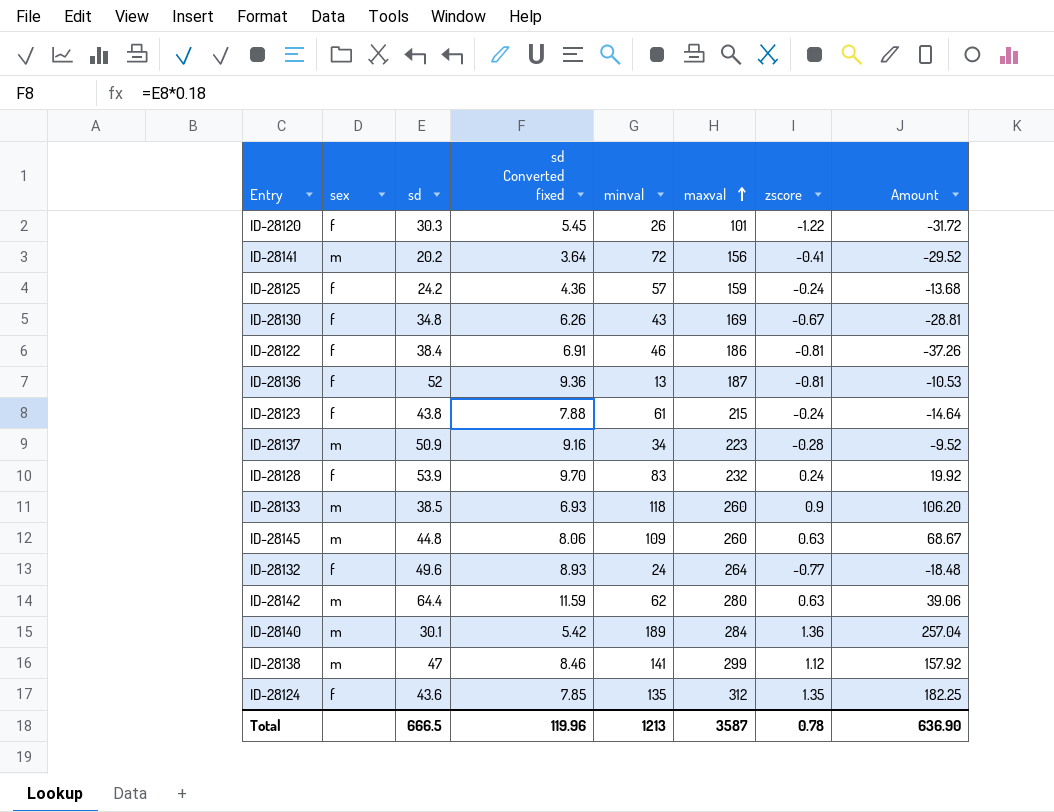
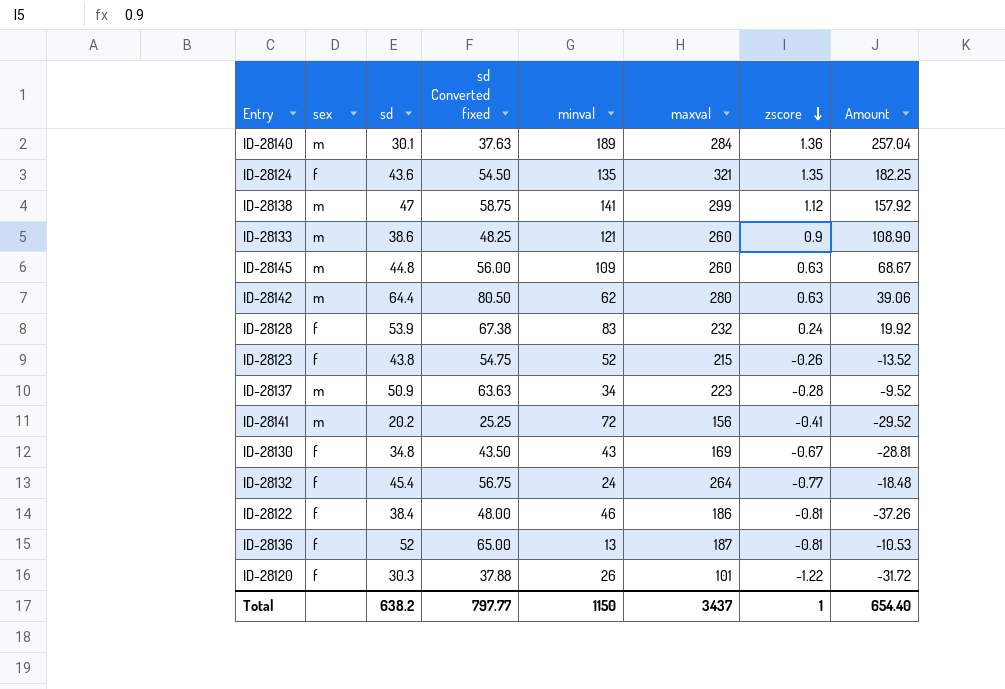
row order: maxval ascending -> zscore descending
column sd Converted fixed | formula: [sd] * 0.18 -> [sd] * 1.25
row ID-28125: f | 24.2 | 4.36 | 57 | 159 | -0.24 | -13.68 -> none
ID-28124 | maxval: 312 -> 321
ID-28133 | sd: 38.5 -> 38.6
ID-28133 | minval: 118 -> 121
ID-28133 | Amount: 106.20 -> 108.90
ID-28123 | minval: 61 -> 52
ID-28123 | zscore: -0.24 -> -0.26
ID-28123 | Amount: -14.64 -> -13.52
ID-28132 | sd: 49.6 -> 45.4
Total | sd: 666.5 -> 638.2
Total | sd Converted fixed: 119.96 -> 797.77
Total | minval: 1213 -> 1150
Total | maxval: 3587 -> 3437
Total | zscore: 0.78 -> 1
Total | Amount: 636.90 -> 654.40

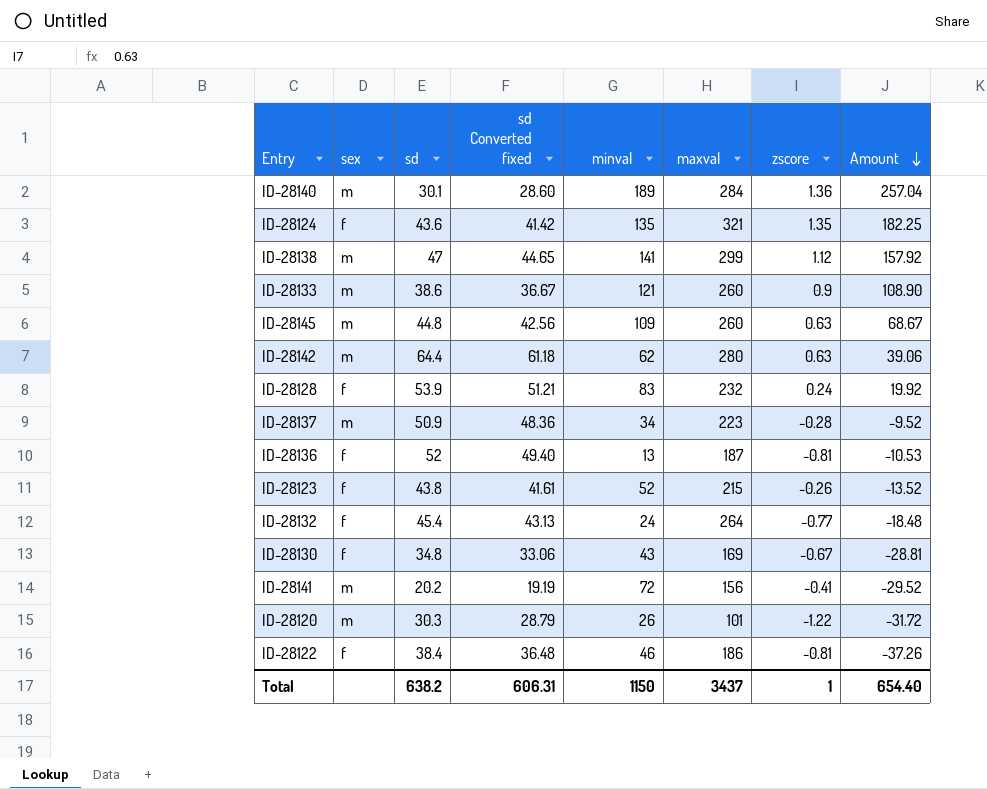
row order: zscore descending -> Amount descending
column sd Converted fixed | formula: [sd] * 1.25 -> [sd] * 0.95
ID-28120 | sex: f -> m
Total | sd Converted fixed: 797.77 -> 606.31

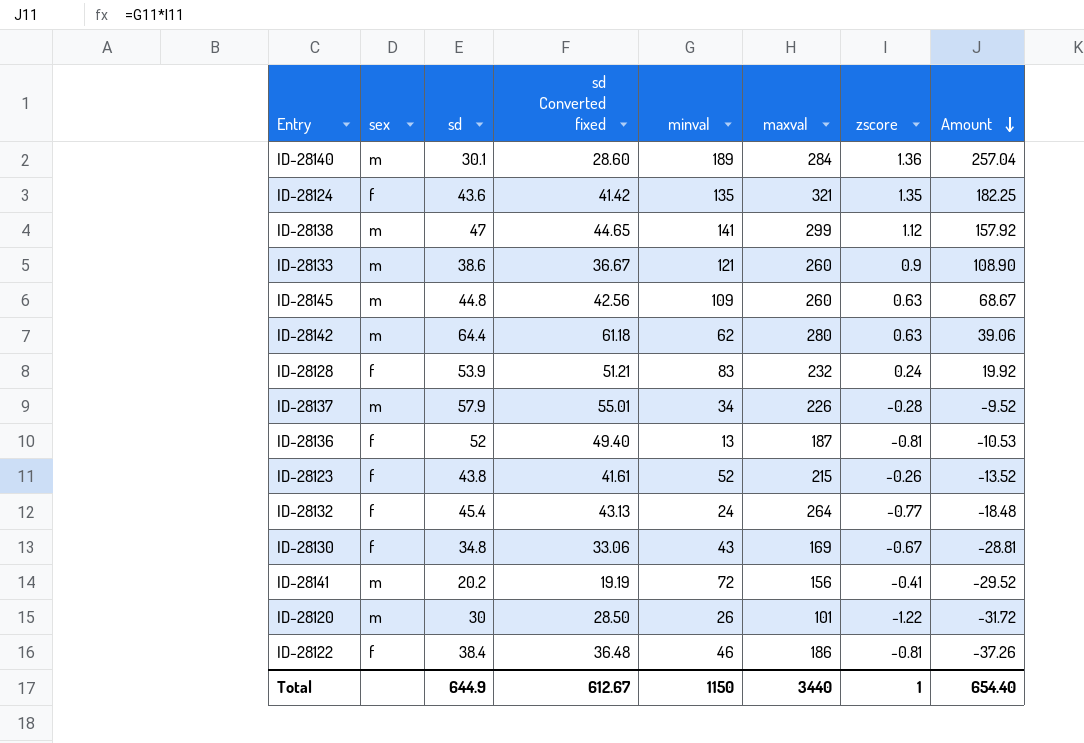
ID-28137 | sd: 50.9 -> 57.9
ID-28137 | sd Converted fixed: 48.36 -> 55.01
ID-28137 | maxval: 223 -> 226
ID-28120 | sd: 30.3 -> 30
ID-28120 | sd Converted fixed: 28.79 -> 28.50
Total | sd: 638.2 -> 644.9
Total | sd Converted fixed: 606.31 -> 612.67
Total | maxval: 3437 -> 3440

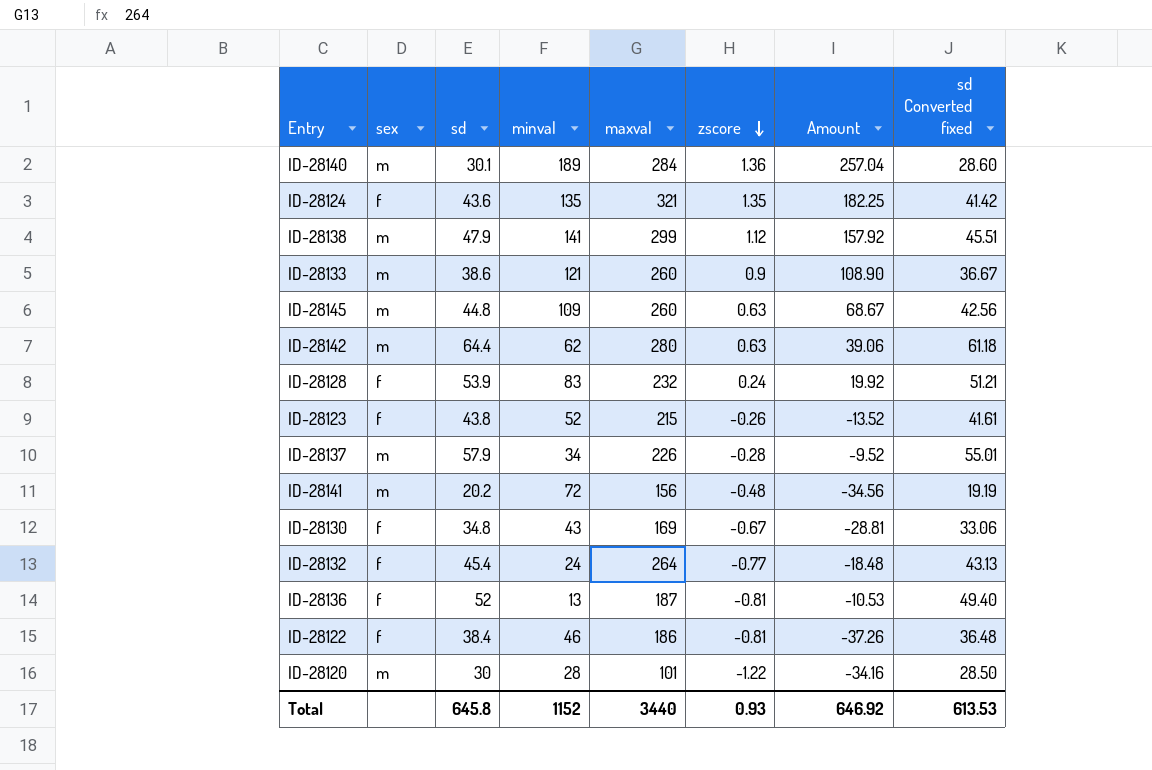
row order: Amount descending -> zscore descending
column sd Converted fixed | position: 4 -> 8
ID-28138 | sd: 47 -> 47.9
ID-28138 | sd Converted fixed: 44.65 -> 45.51
ID-28141 | zscore: -0.41 -> -0.48
ID-28141 | Amount: -29.52 -> -34.56
ID-28120 | minval: 26 -> 28
ID-28120 | Amount: -31.72 -> -34.16
Total | sd: 644.9 -> 645.8
Total | minval: 1150 -> 1152
Total | zscore: 1 -> 0.93
Total | Amount: 654.40 -> 646.92
Total | sd Converted fixed: 612.67 -> 613.53

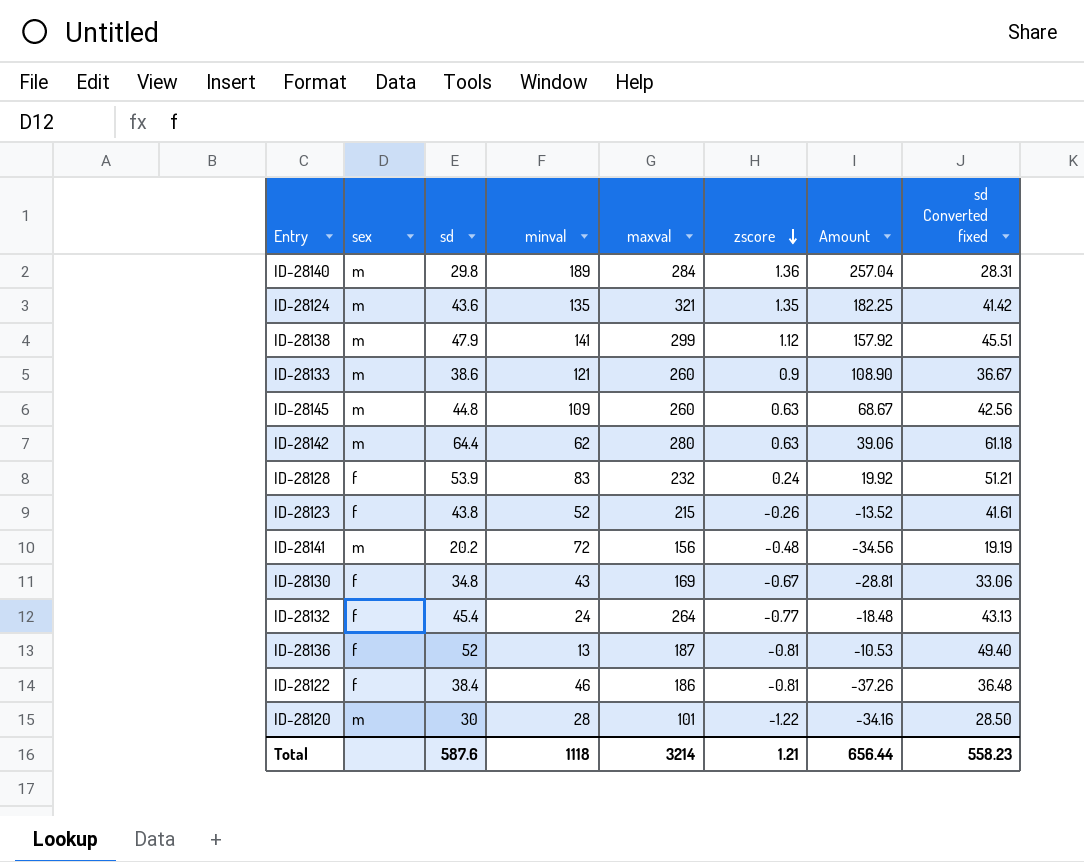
row ID-28137: m | 57.9 | 34 | 226 | -0.28 | -9.52 | 55.01 -> none
ID-28140 | sd: 30.1 -> 29.8
ID-28140 | sd Converted fixed: 28.60 -> 28.31
ID-28124 | sex: f -> m
Total | sd: 645.8 -> 587.6
Total | minval: 1152 -> 1118
Total | maxval: 3440 -> 3214
Total | zscore: 0.93 -> 1.21
Total | Amount: 646.92 -> 656.44
Total | sd Converted fixed: 613.53 -> 558.23

